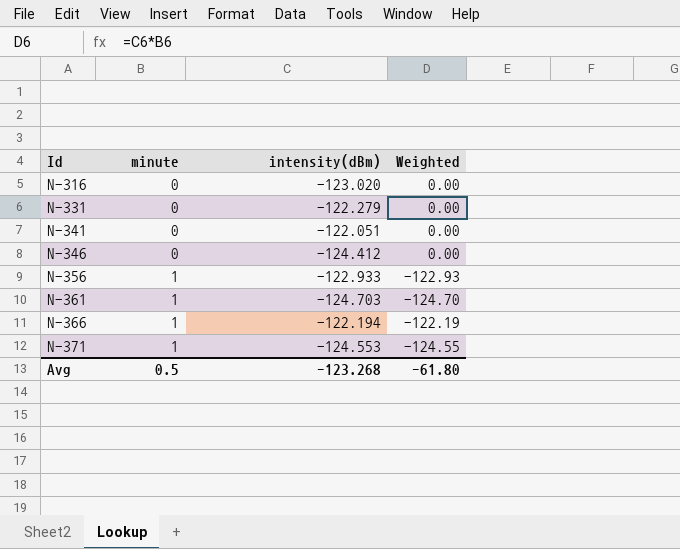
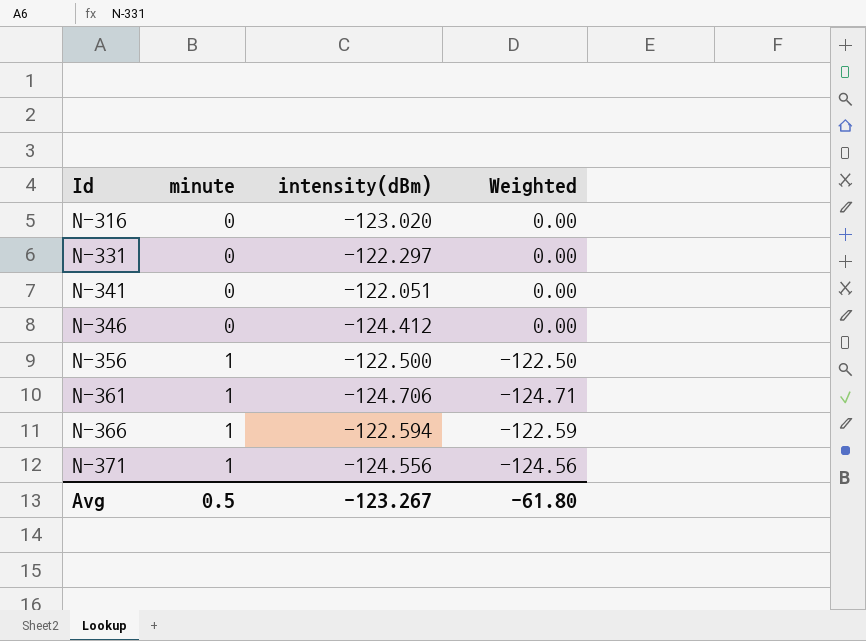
N-331 | intensity(dBm): -122.279 -> -122.297
N-356 | intensity(dBm): -122.933 -> -122.500
N-356 | Weighted: -122.93 -> -122.50
N-361 | intensity(dBm): -124.703 -> -124.706
N-361 | Weighted: -124.70 -> -124.71
N-366 | intensity(dBm): -122.194 -> -122.594
N-366 | Weighted: -122.19 -> -122.59
N-371 | intensity(dBm): -124.553 -> -124.556
N-371 | Weighted: -124.55 -> -124.56
Avg | intensity(dBm): -123.268 -> -123.267

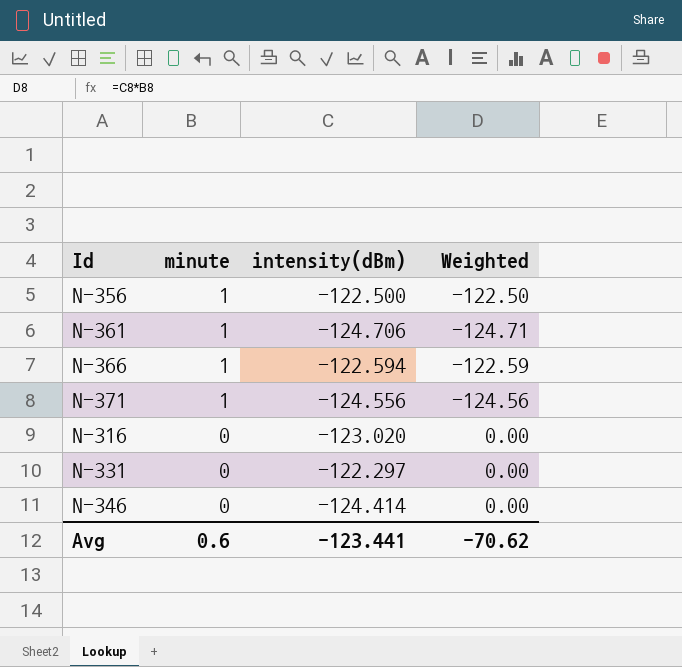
row order: Id ascending -> minute descending
row N-341: 0 | -122.051 | 0.00 -> none
N-346 | intensity(dBm): -124.412 -> -124.414
Avg | minute: 0.5 -> 0.6
Avg | intensity(dBm): -123.267 -> -123.441
Avg | Weighted: -61.80 -> -70.62

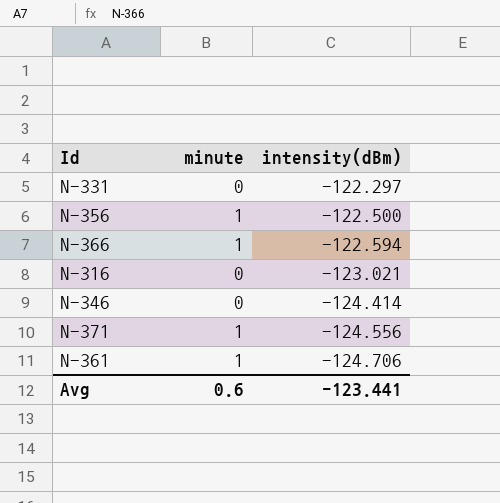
row order: minute descending -> intensity(dBm) descending
column Weighted | formula: [minute] * [intensity(dBm)] -> none
N-316 | intensity(dBm): -123.020 -> -123.021

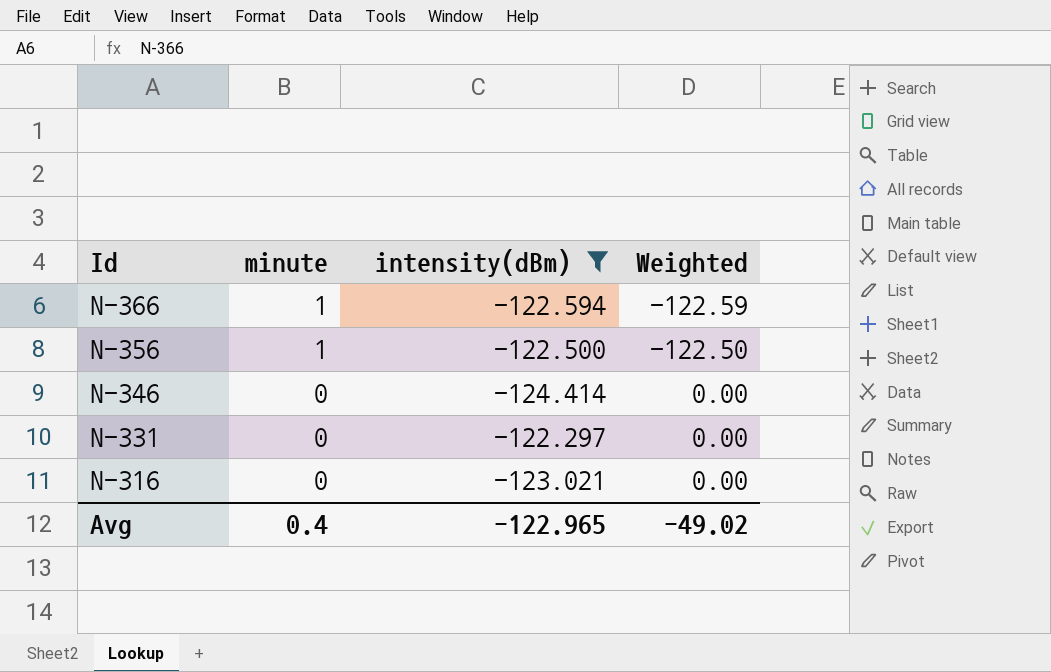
filter: none -> intensity(dBm) >= -124.414
row order: intensity(dBm) descending -> Id descending
column Weighted | formula: none -> [minute] * [intensity(dBm)]
Avg | minute: 0.6 -> 0.4
Avg | intensity(dBm): -123.441 -> -122.965

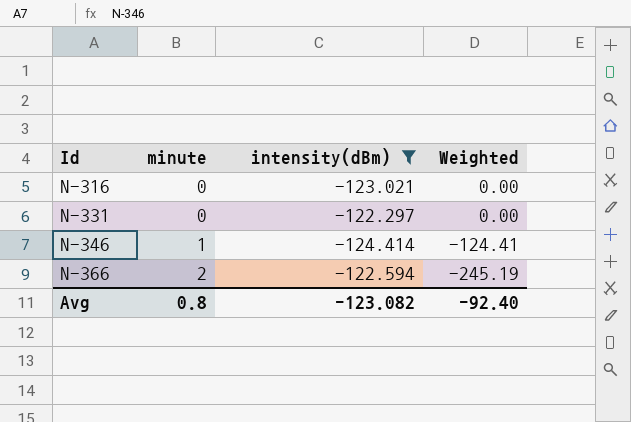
row order: Id descending -> Id ascending
row N-356: 1 | -122.500 | -122.50 -> none
N-346 | minute: 0 -> 1
N-346 | Weighted: 0.00 -> -124.41
N-366 | minute: 1 -> 2
N-366 | Weighted: -122.59 -> -245.19
Avg | minute: 0.4 -> 0.8
Avg | intensity(dBm): -122.965 -> -123.082
Avg | Weighted: -49.02 -> -92.40

